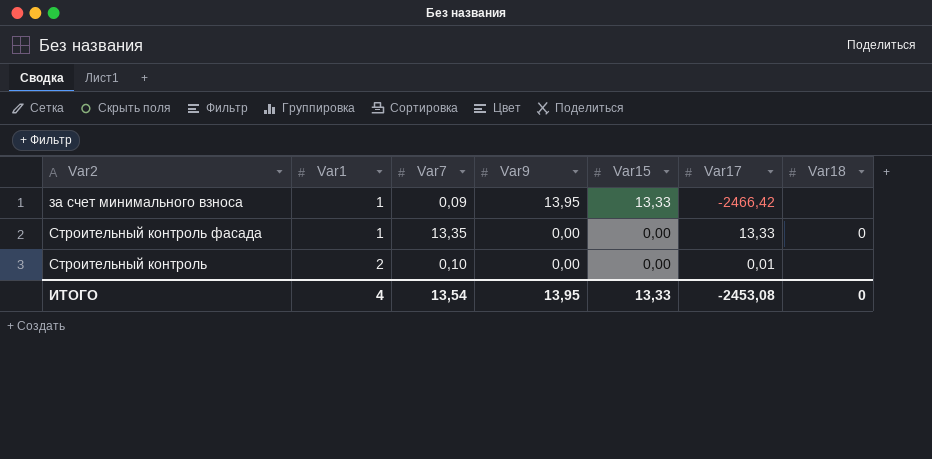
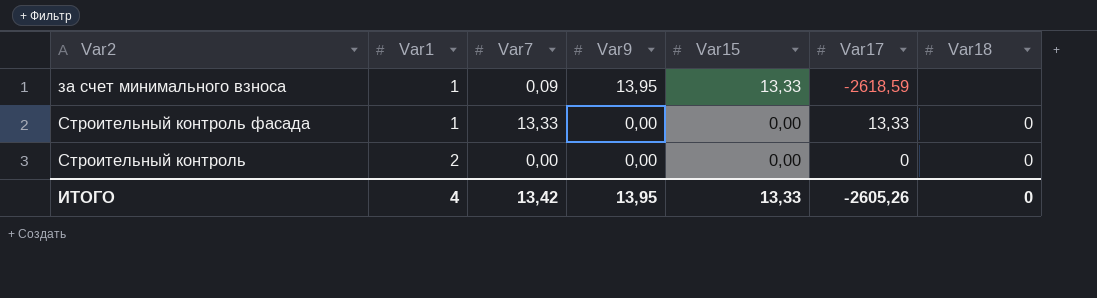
за счет минимального взноса | Var17: -2466,42 -> -2618,59
Строительный контроль фасада | Var7: 13,35 -> 13,33
Строительный контроль | Var7: 0,10 -> 0,00
Строительный контроль | Var17: 0,01 -> 0
Строительный контроль | Var18: none -> 0
ИТОГО | Var7: 13,54 -> 13,42
ИТОГО | Var17: -2453,08 -> -2605,26

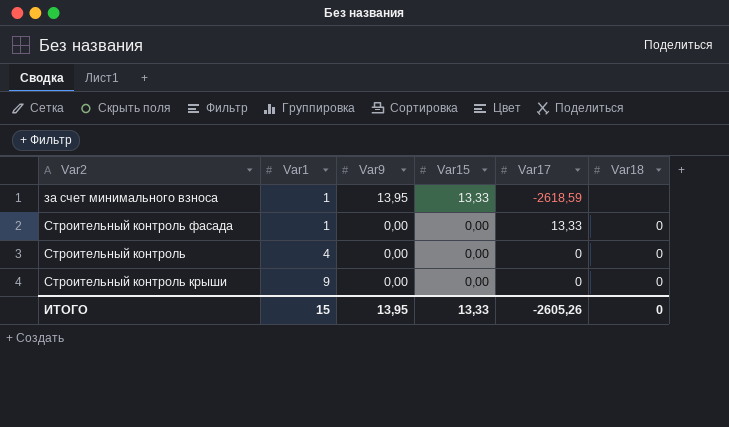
column Var7 | position: 3 -> none
Строительный контроль | Var1: 2 -> 4
row Строительный контроль крыши: none -> 9 | 0,00 | 0,00 | 0 | 0
ИТОГО | Var1: 4 -> 15

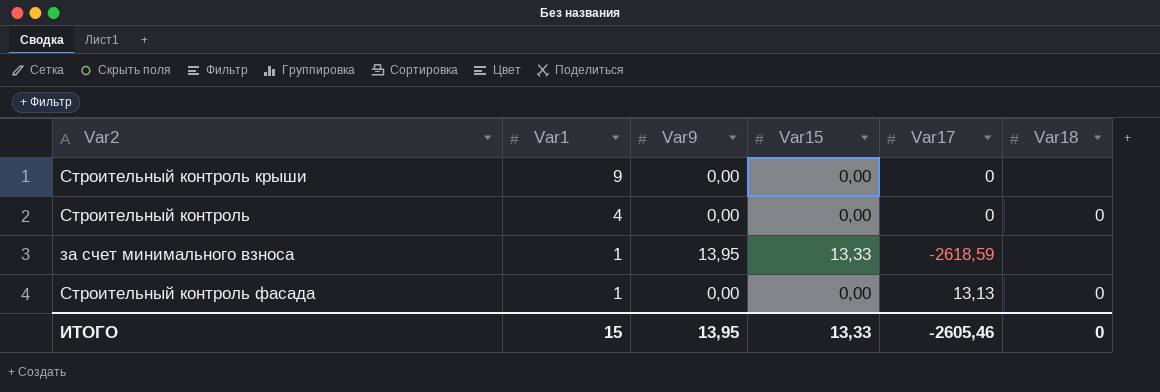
row order: Var1 ascending -> Var1 descending
Строительный контроль крыши | Var18: 0 -> none
Строительный контроль фасада | Var17: 13,33 -> 13,13
ИТОГО | Var17: -2605,26 -> -2605,46

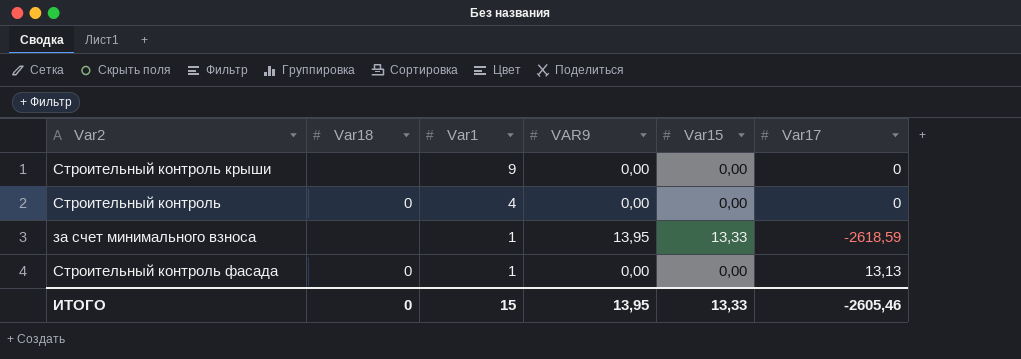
column Var18 | position: 6 -> 2
column name: Var9 -> VAR9

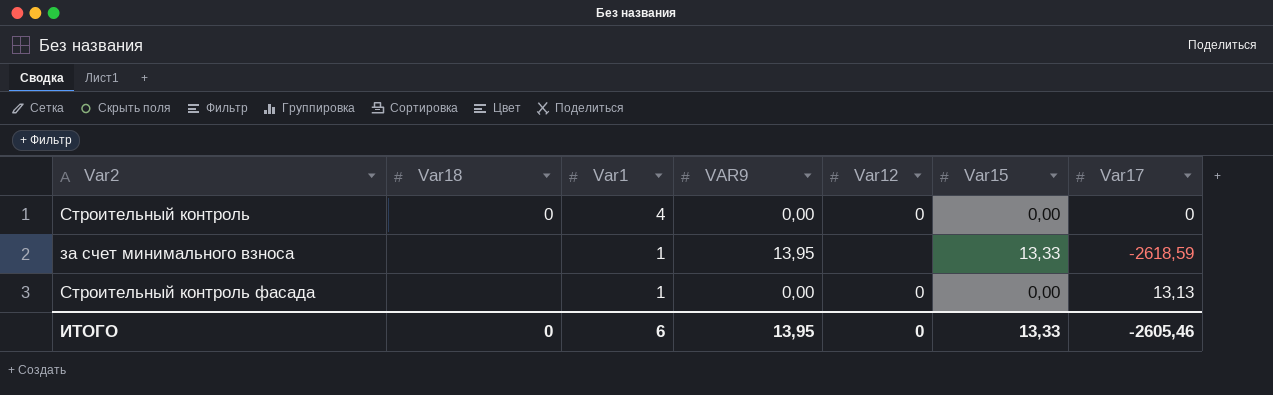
column Var12 | position: none -> 5
row Строительный контроль крыши: none | 9 | 0,00 | 0,00 | 0 -> none
Строительный контроль фасада | Var18: 0 -> none
ИТОГО | Var1: 15 -> 6

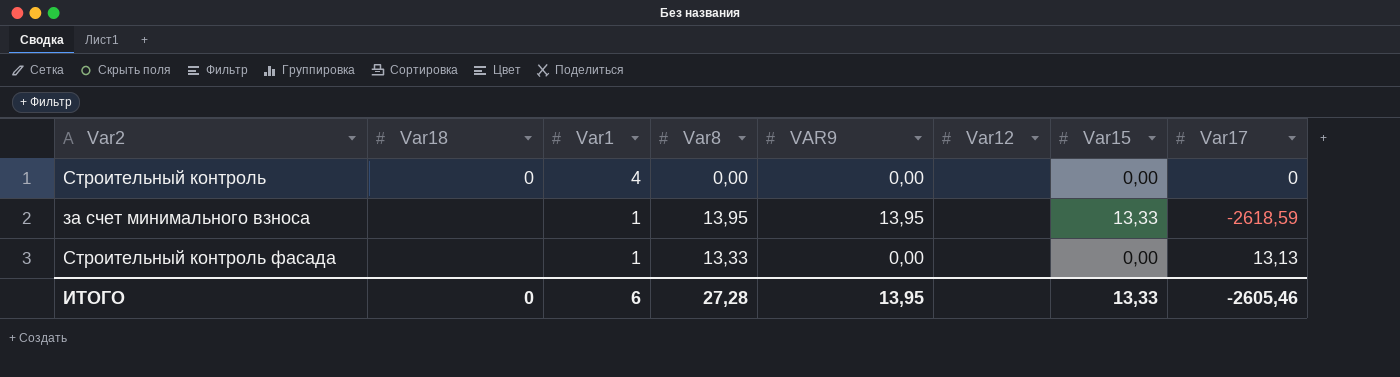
column Var8 | position: none -> 4
Строительный контроль | Var12: 0 -> none
Строительный контроль фасада | Var12: 0 -> none
ИТОГО | Var12: 0 -> none

